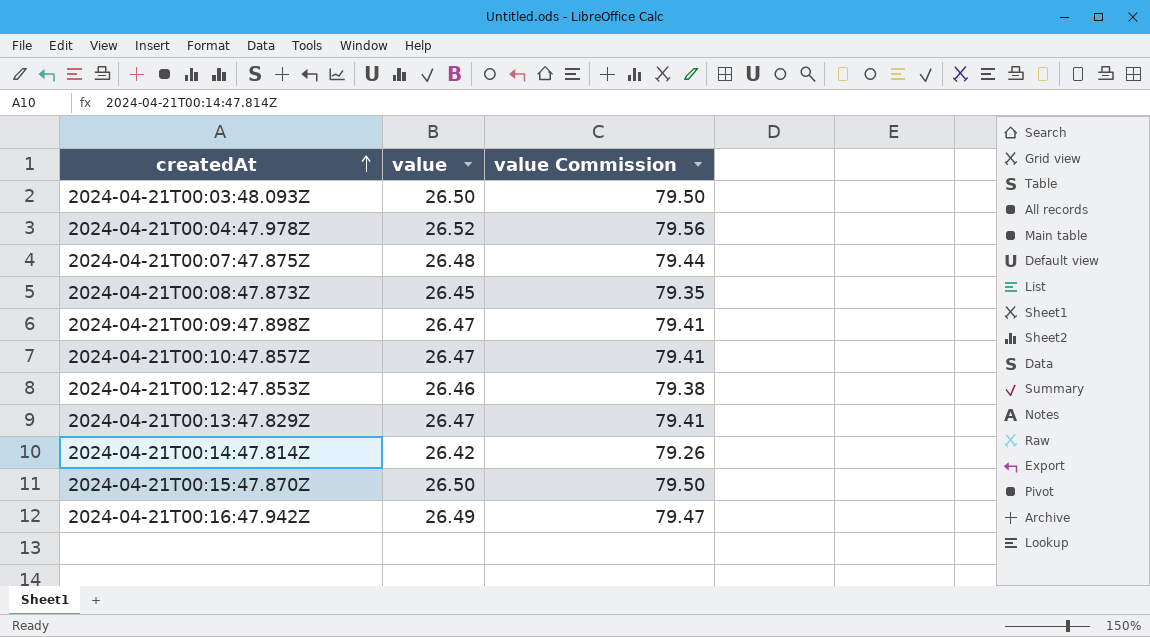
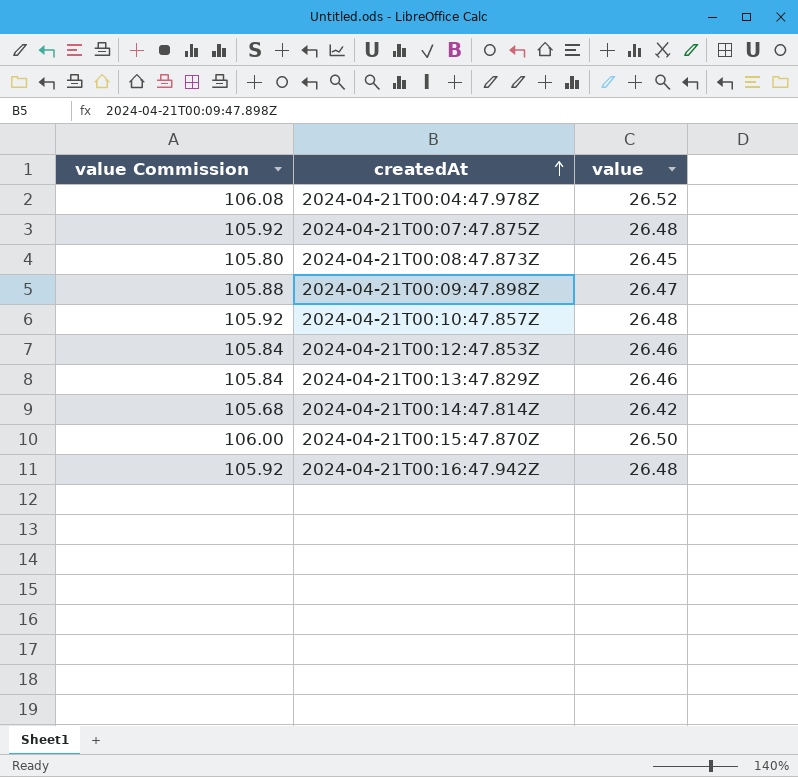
column value Commission | formula: [value] * 3 -> [value] * 4
column value Commission | position: 3 -> 1
row 2024-04-21T00:03:48.093Z: 26.50 | 79.50 -> none
2024-04-21T00:10:47.857Z | value: 26.47 -> 26.48
2024-04-21T00:13:47.829Z | value: 26.47 -> 26.46
2024-04-21T00:16:47.942Z | value: 26.49 -> 26.48

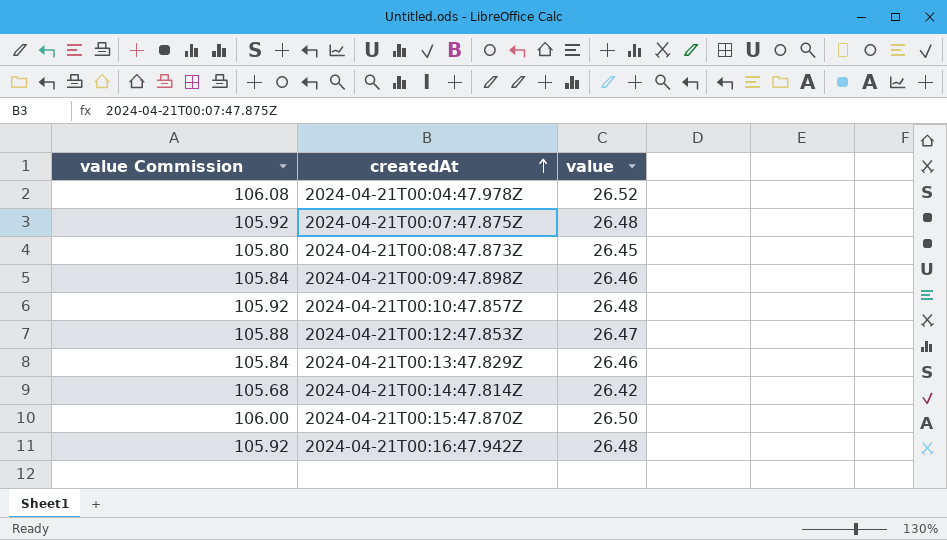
2024-04-21T00:09:47.898Z | value Commission: 105.88 -> 105.84
2024-04-21T00:09:47.898Z | value: 26.47 -> 26.46
2024-04-21T00:12:47.853Z | value Commission: 105.84 -> 105.88
2024-04-21T00:12:47.853Z | value: 26.46 -> 26.47

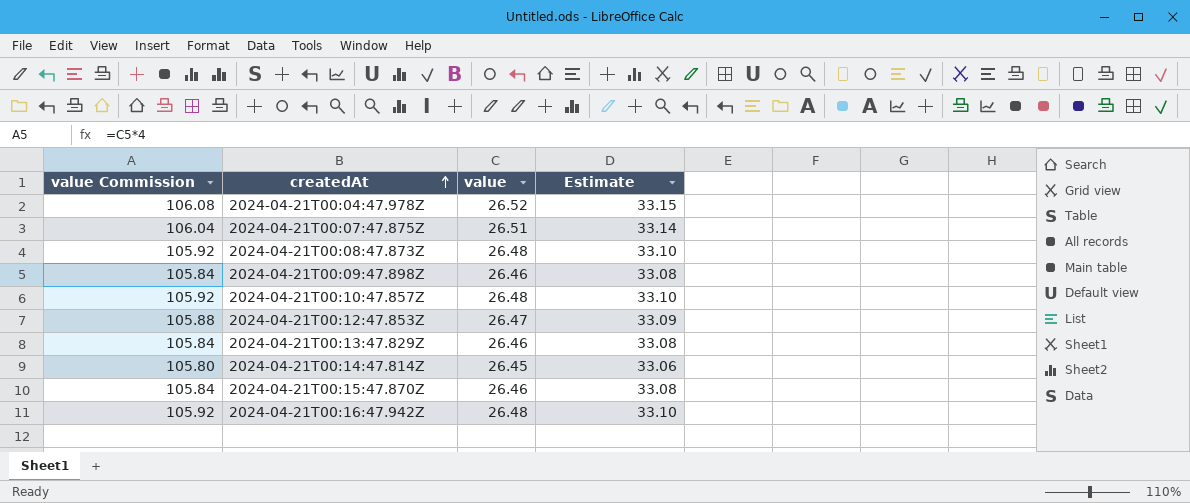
column Estimate | formula: none -> [value] * 1.25
2024-04-21T00:07:47.875Z | value Commission: 105.92 -> 106.04
2024-04-21T00:07:47.875Z | value: 26.48 -> 26.51
2024-04-21T00:08:47.873Z | value Commission: 105.80 -> 105.92
2024-04-21T00:08:47.873Z | value: 26.45 -> 26.48
2024-04-21T00:14:47.814Z | value Commission: 105.68 -> 105.80
2024-04-21T00:14:47.814Z | value: 26.42 -> 26.45
2024-04-21T00:15:47.870Z | value Commission: 106.00 -> 105.84
2024-04-21T00:15:47.870Z | value: 26.50 -> 26.46

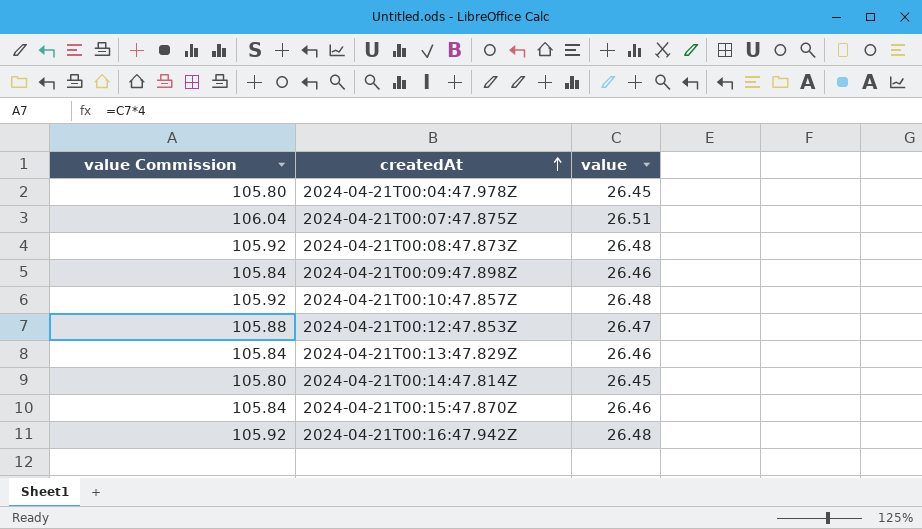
column Estimate | formula: [value] * 1.25 -> none
2024-04-21T00:04:47.978Z | value Commission: 106.08 -> 105.80
2024-04-21T00:04:47.978Z | value: 26.52 -> 26.45

